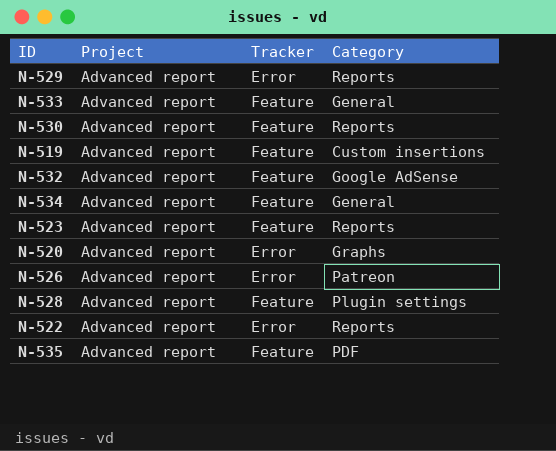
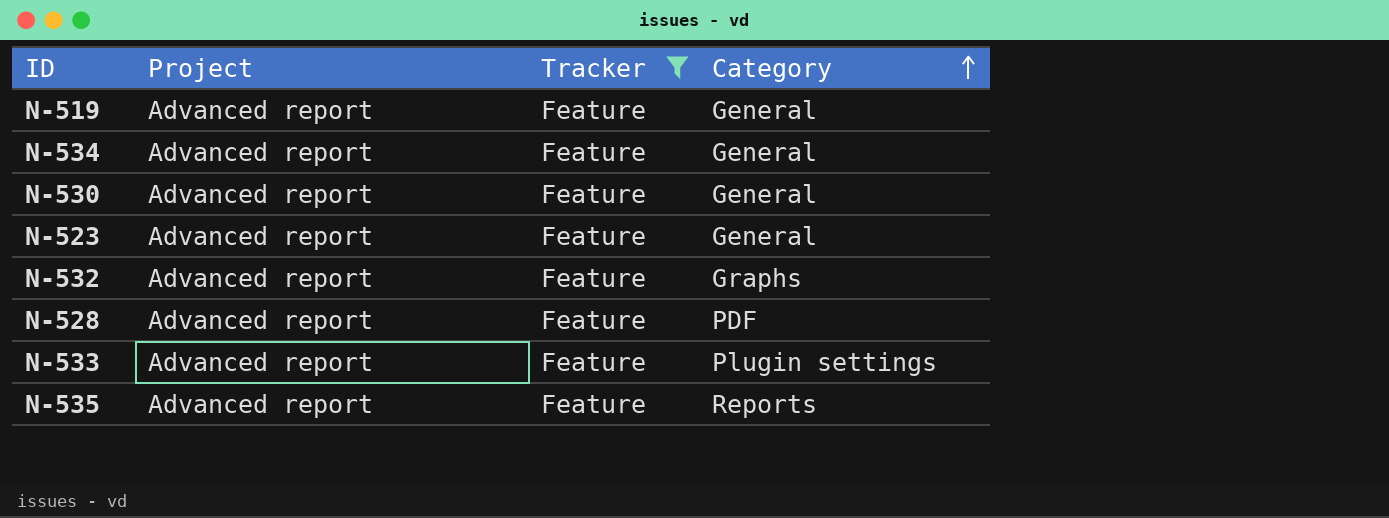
filter: none -> Tracker = Feature
row order: none -> Category ascending
N-519 | Category: Custom insertions -> General
N-530 | Category: Reports -> General
N-523 | Category: Reports -> General
N-532 | Category: Google AdSense -> Graphs
N-528 | Category: Plugin settings -> PDF
N-533 | Category: General -> Plugin settings
N-535 | Category: PDF -> Reports

